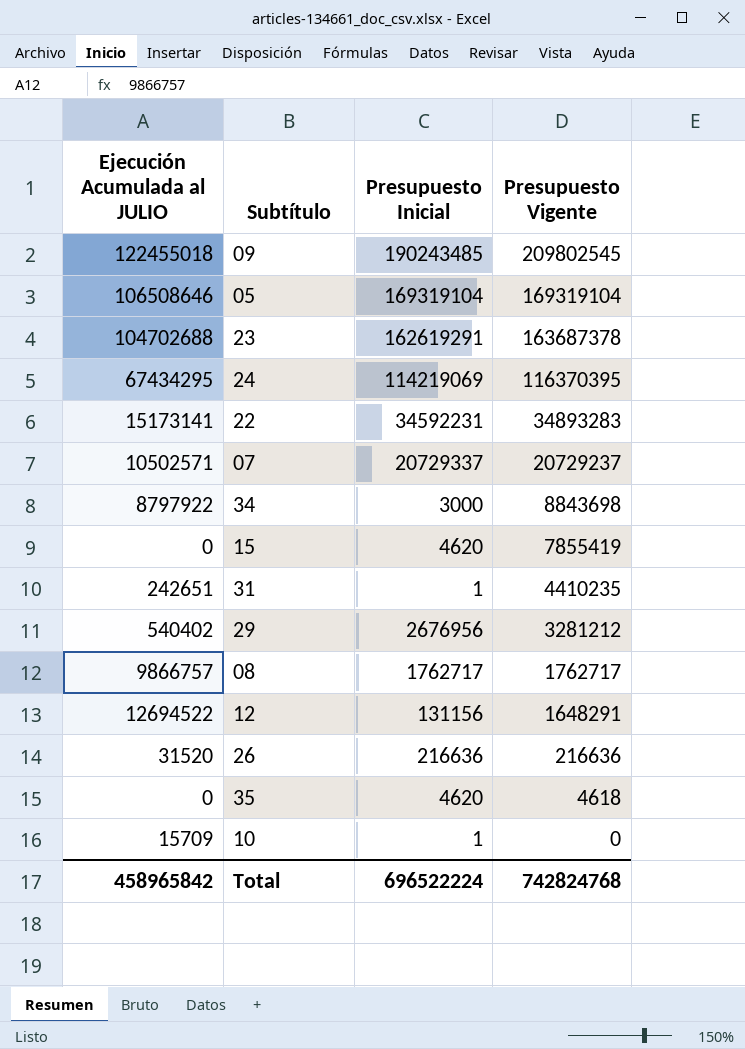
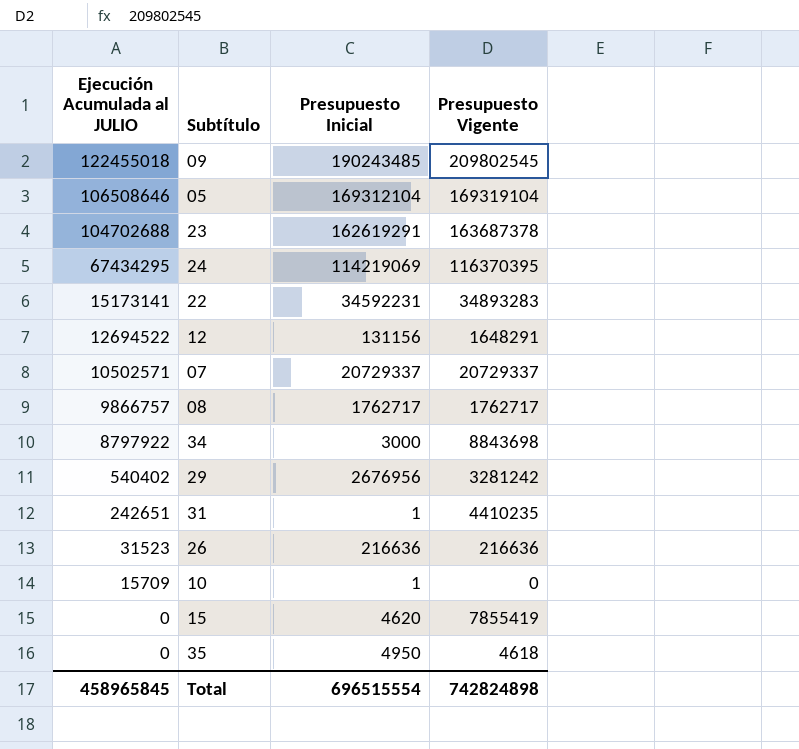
row order: Presupuesto Vigente descending -> Ejecución Acumulada al JULIO descending
05 | Presupuesto Inicial: 169319104 -> 169312104
07 | Presupuesto Vigente: 20729237 -> 20729337
29 | Presupuesto Vigente: 3281212 -> 3281242
26 | Ejecución Acumulada al JULIO: 31520 -> 31523
35 | Presupuesto Inicial: 4620 -> 4950
Total | Ejecución Acumulada al JULIO: 458965842 -> 458965845
Total | Presupuesto Inicial: 696522224 -> 696515554
Total | Presupuesto Vigente: 742824768 -> 742824898

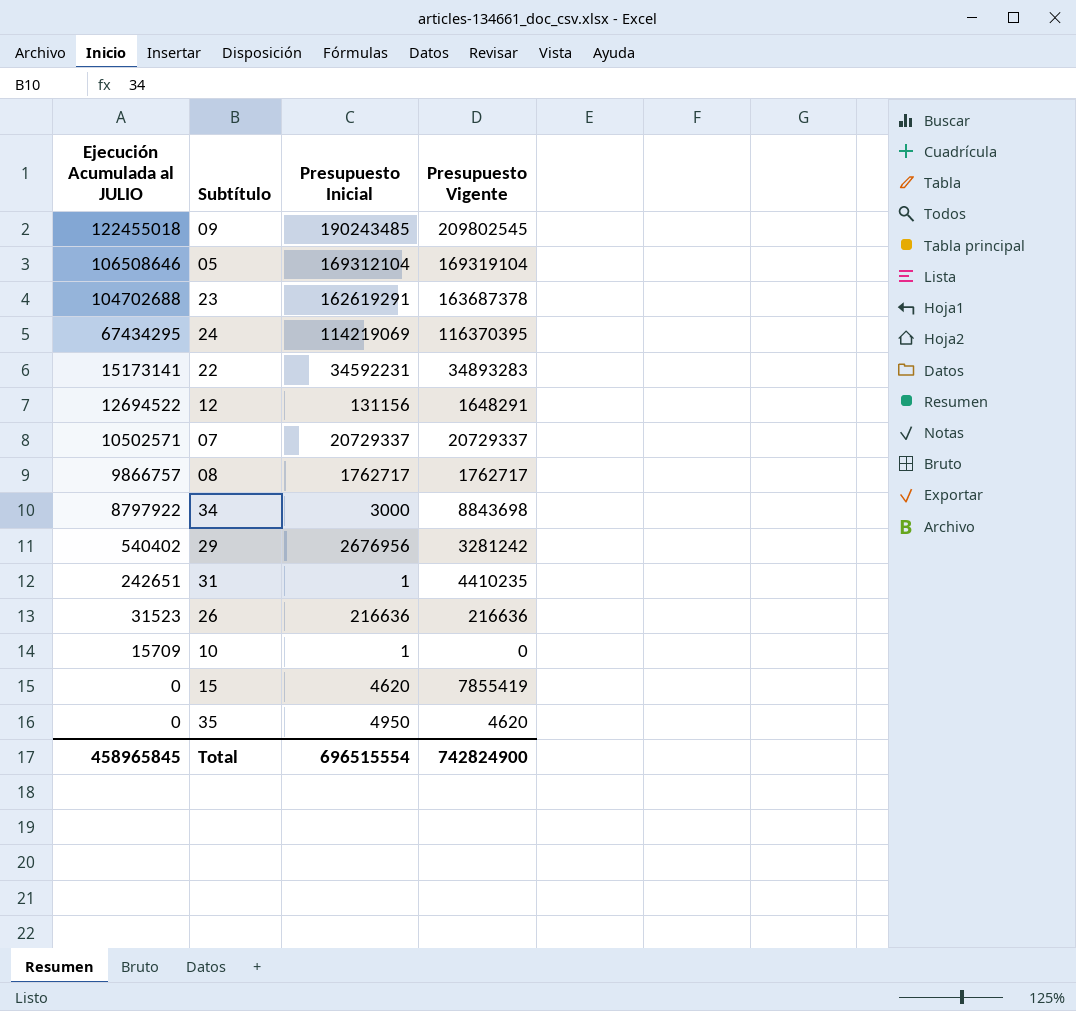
35 | Presupuesto Vigente: 4618 -> 4620
Total | Presupuesto Vigente: 742824898 -> 742824900

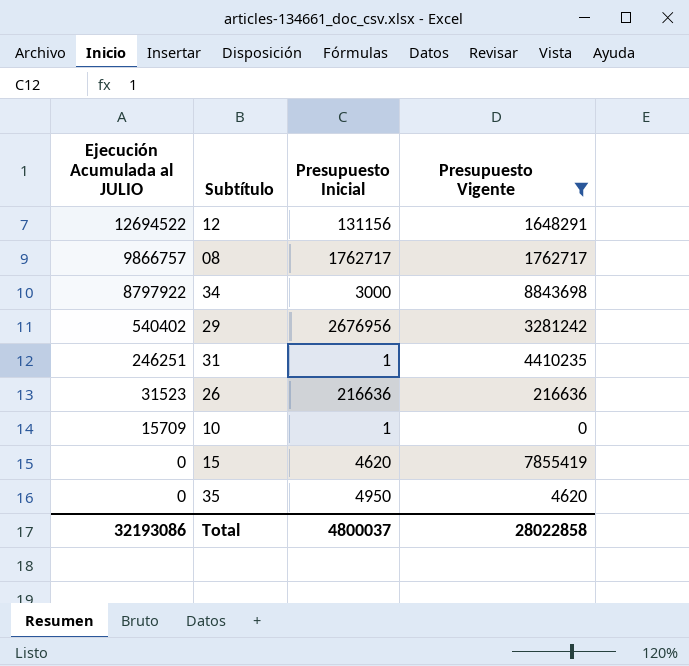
filter: none -> Presupuesto Vigente <= 8843698
31 | Ejecución Acumulada al JULIO: 242651 -> 246251
Total | Ejecución Acumulada al JULIO: 458965845 -> 32193086
Total | Presupuesto Inicial: 696515554 -> 4800037
Total | Presupuesto Vigente: 742824900 -> 28022858

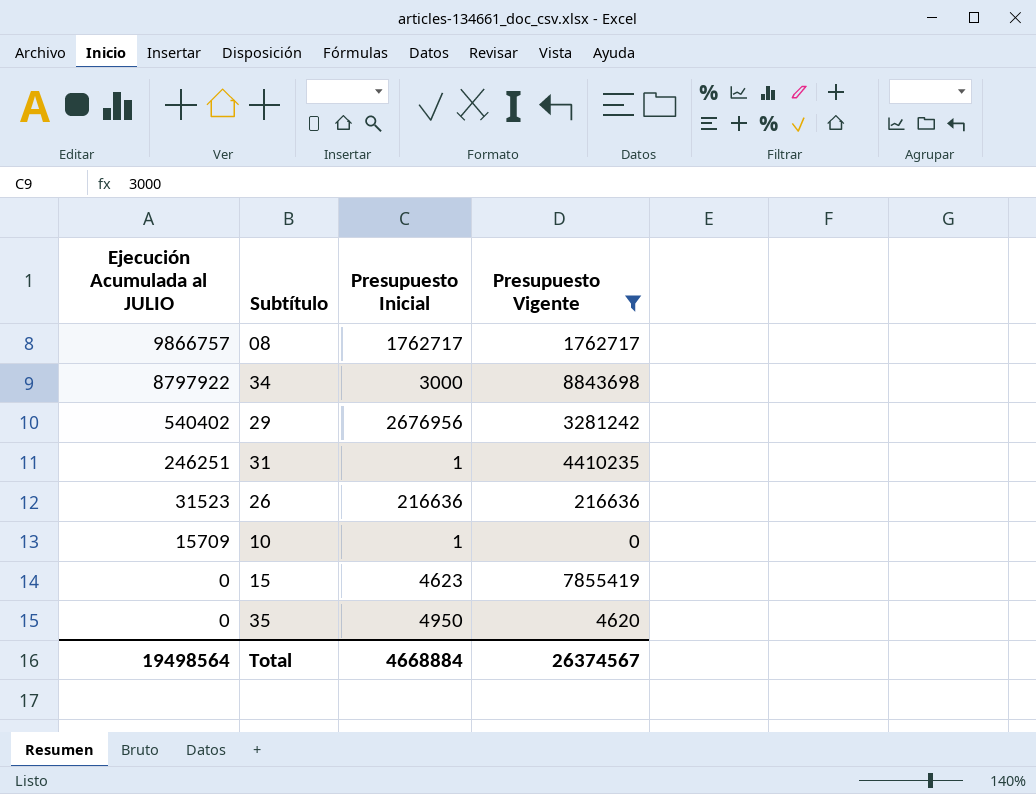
row 12: 12694522 | 131156 | 1648291 -> none
15 | Presupuesto Inicial: 4620 -> 4623
Total | Ejecución Acumulada al JULIO: 32193086 -> 19498564
Total | Presupuesto Inicial: 4800037 -> 4668884
Total | Presupuesto Vigente: 28022858 -> 26374567

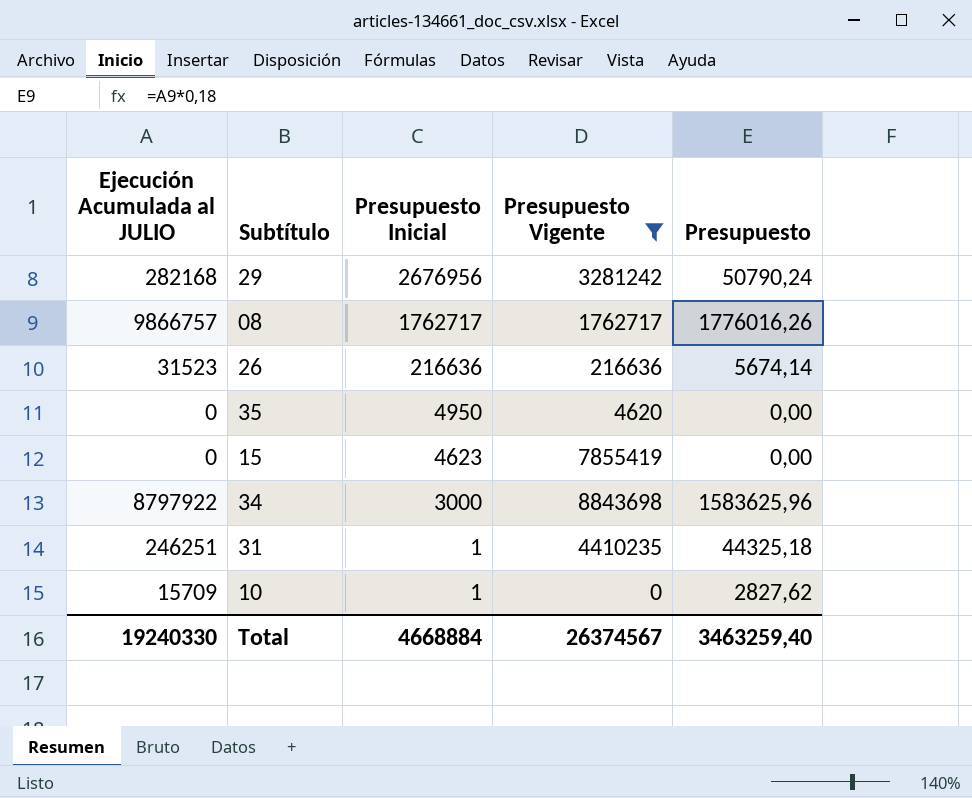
row order: Ejecución Acumulada al JULIO descending -> Presupuesto Inicial descending
column Presupuesto | formula: none -> [Ejecución Acumulada al JULIO] * 0,18
29 | Ejecución Acumulada al JULIO: 540402 -> 282168
Total | Ejecución Acumulada al JULIO: 19498564 -> 19240330

